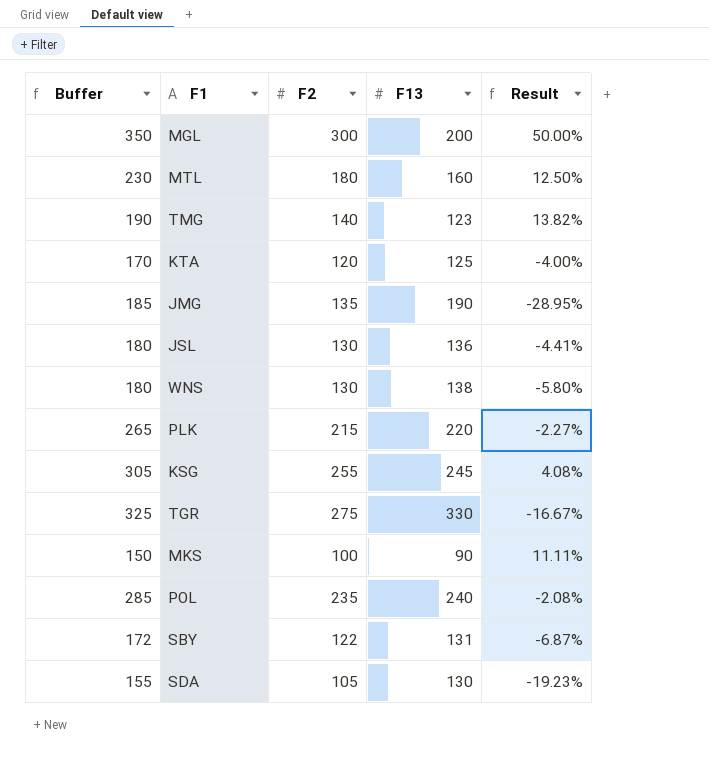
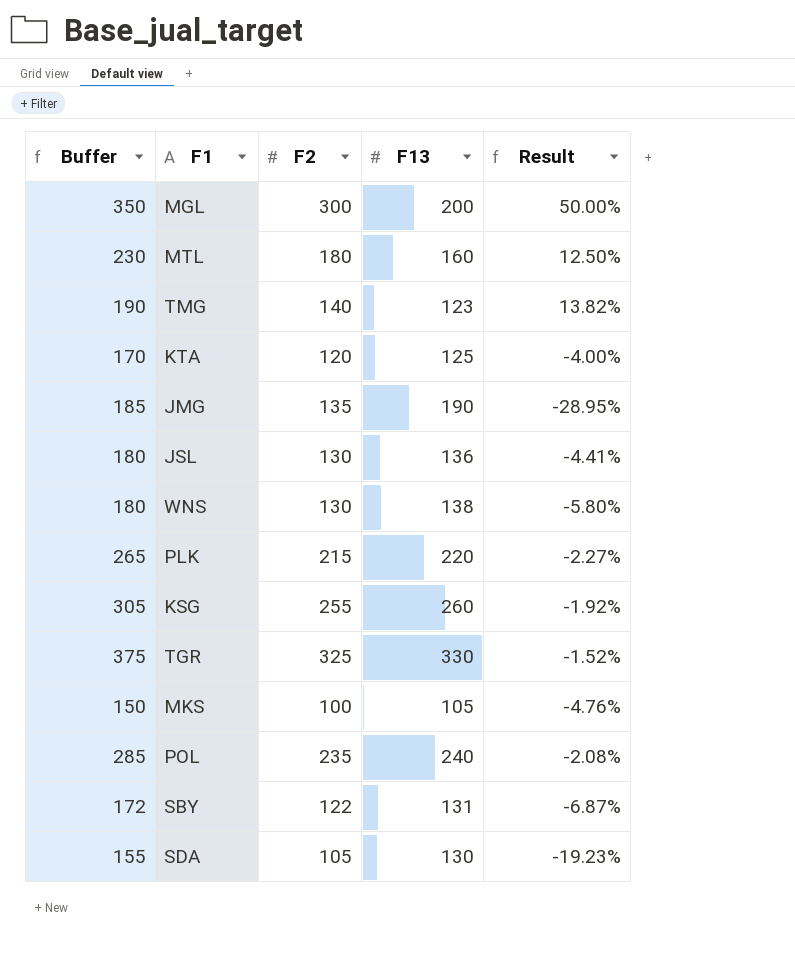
KSG | F13: 245 -> 260
KSG | Result: 4.08% -> -1.92%
TGR | Buffer: 325 -> 375
TGR | F2: 275 -> 325
TGR | Result: -16.67% -> -1.52%
MKS | F13: 90 -> 105
MKS | Result: 11.11% -> -4.76%

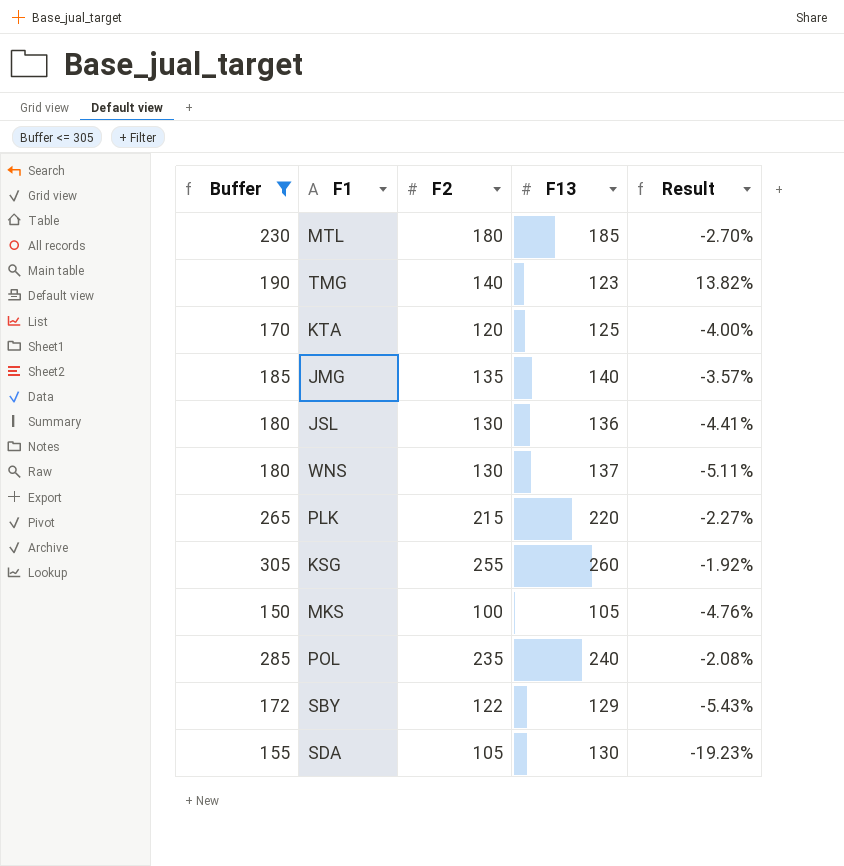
filter: none -> Buffer <= 305
MTL | F13: 160 -> 185
MTL | Result: 12.50% -> -2.70%
JMG | F13: 190 -> 140
JMG | Result: -28.95% -> -3.57%
WNS | F13: 138 -> 137
WNS | Result: -5.80% -> -5.11%
SBY | F13: 131 -> 129
SBY | Result: -6.87% -> -5.43%

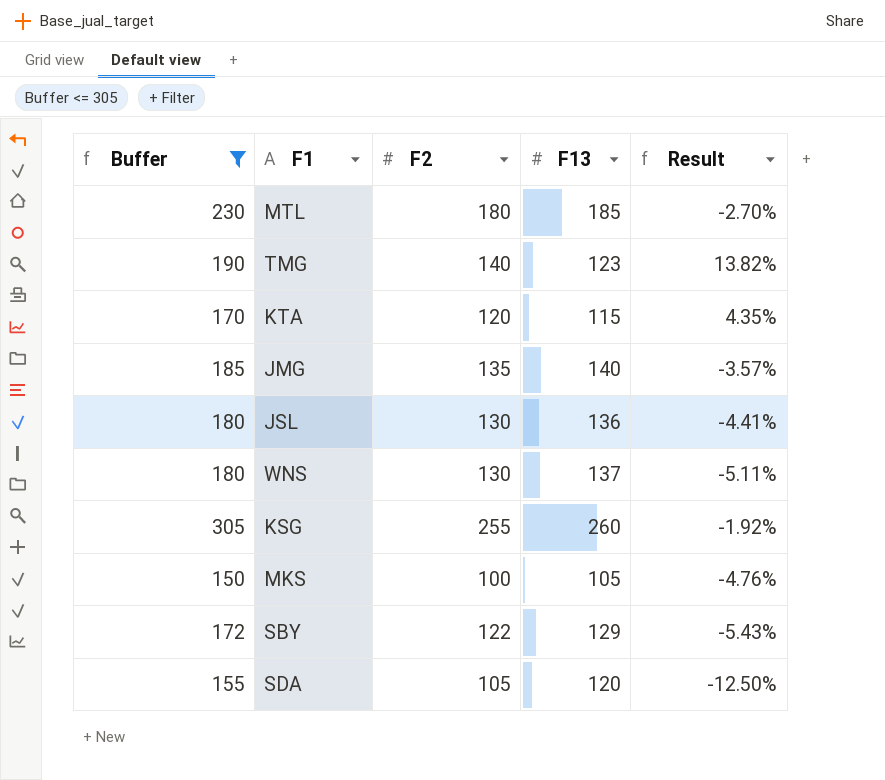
row PLK: 265 | 215 | 220 | -2.27% -> none
row POL: 285 | 235 | 240 | -2.08% -> none
KTA | F13: 125 -> 115
KTA | Result: -4.00% -> 4.35%
SDA | F13: 130 -> 120
SDA | Result: -19.23% -> -12.50%

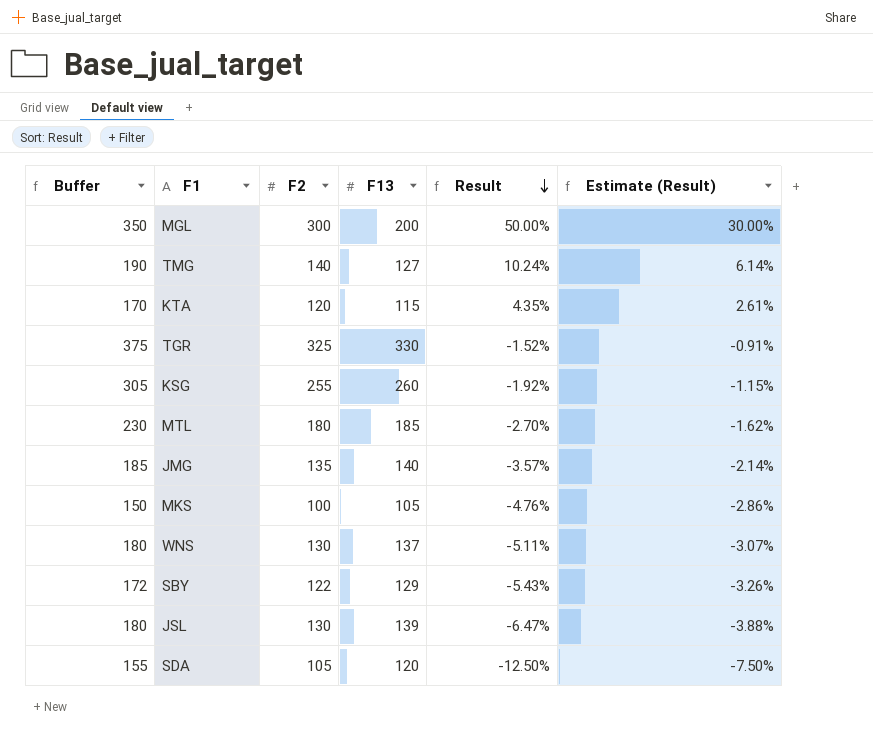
filter: Buffer <= 305 -> none
row order: none -> Result descending
column Estimate (Result) | formula: none -> [Result] * 0.6
TMG | F13: 123 -> 127
TMG | Result: 13.82% -> 10.24%
JSL | F13: 136 -> 139
JSL | Result: -4.41% -> -6.47%

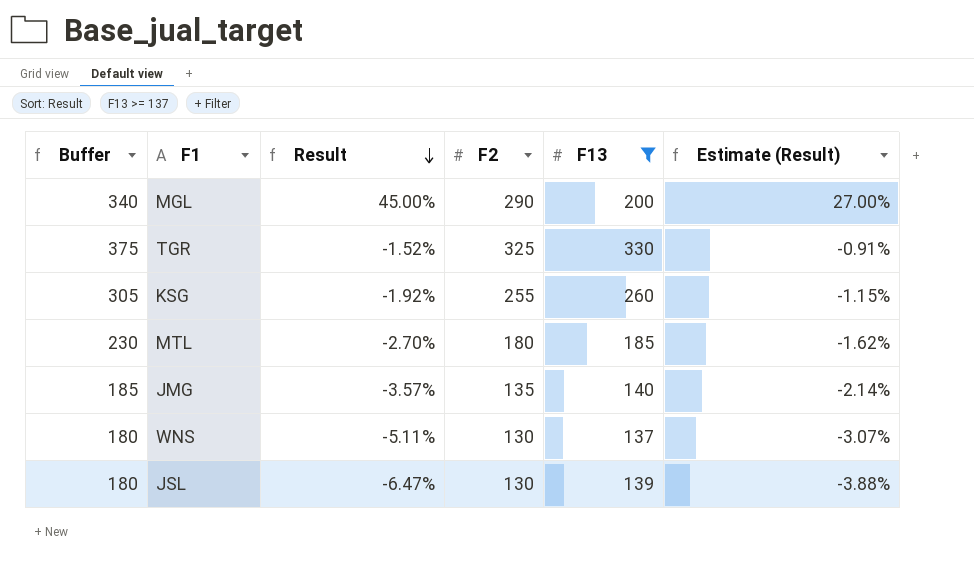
filter: none -> F13 >= 137
column Result | position: 5 -> 3
MGL | Buffer: 350 -> 340
MGL | Result: 50.00% -> 45.00%
MGL | F2: 300 -> 290
MGL | Estimate (Result): 30.00% -> 27.00%

